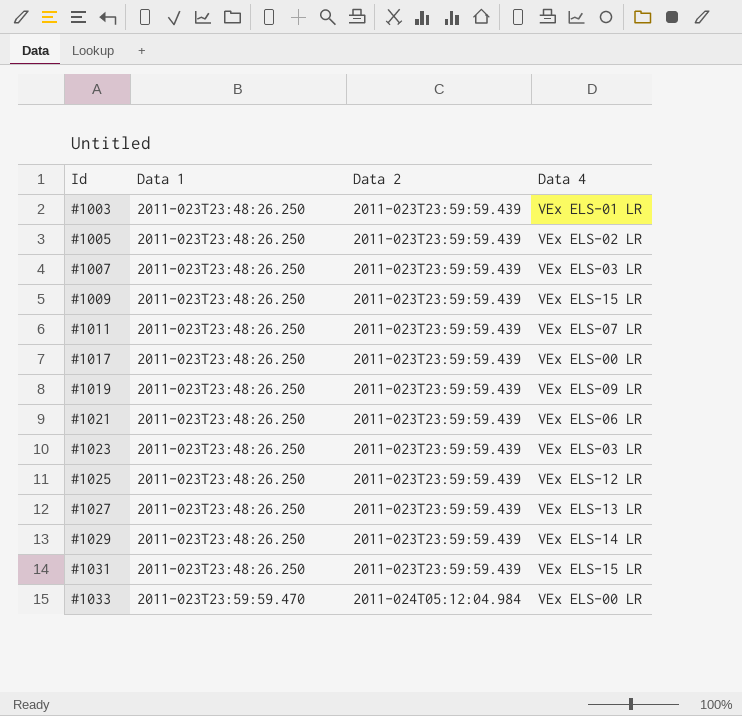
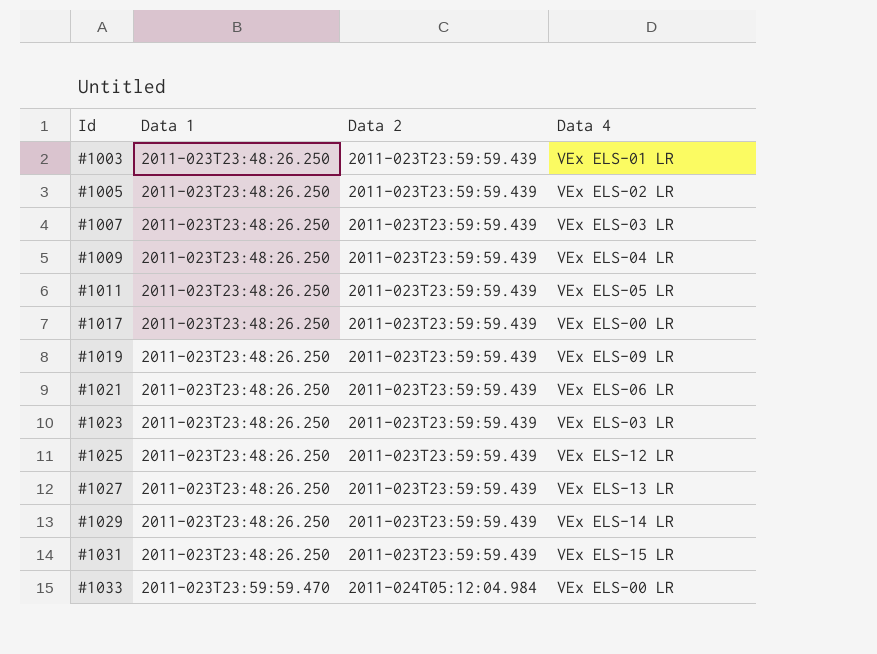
#1009 | Data 4: VEx ELS-15 LR -> VEx ELS-04 LR
#1011 | Data 4: VEx ELS-07 LR -> VEx ELS-05 LR

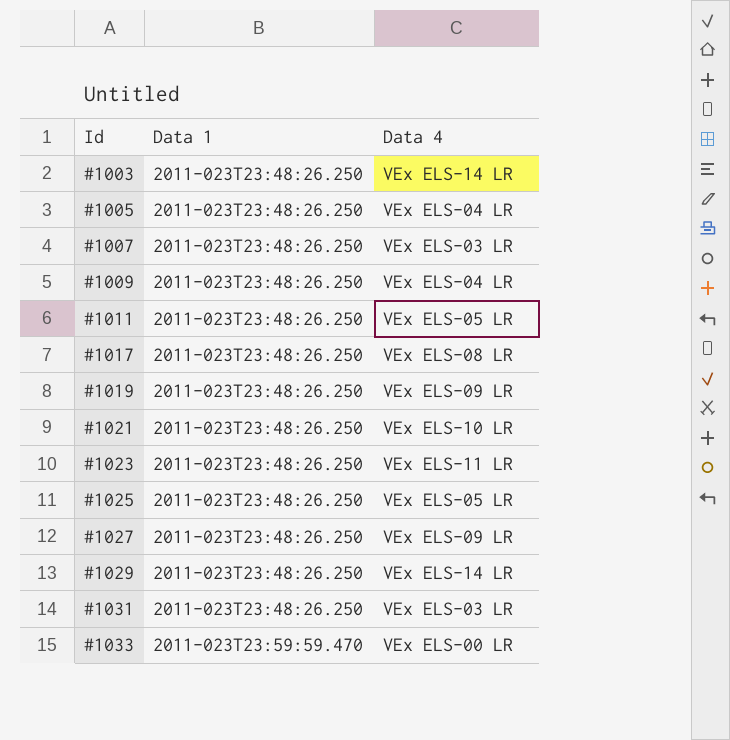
column Data 2 | position: 3 -> none
#1003 | Data 4: VEx ELS-01 LR -> VEx ELS-14 LR
#1005 | Data 4: VEx ELS-02 LR -> VEx ELS-04 LR
#1017 | Data 4: VEx ELS-00 LR -> VEx ELS-08 LR
#1021 | Data 4: VEx ELS-06 LR -> VEx ELS-10 LR
#1023 | Data 4: VEx ELS-03 LR -> VEx ELS-11 LR
#1025 | Data 4: VEx ELS-12 LR -> VEx ELS-05 LR
#1027 | Data 4: VEx ELS-13 LR -> VEx ELS-09 LR
#1031 | Data 4: VEx ELS-15 LR -> VEx ELS-03 LR

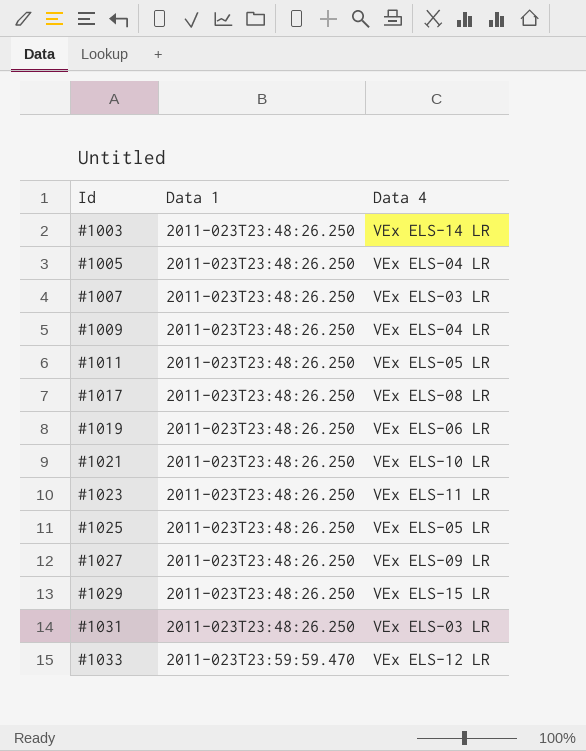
#1019 | Data 4: VEx ELS-09 LR -> VEx ELS-06 LR
#1029 | Data 4: VEx ELS-14 LR -> VEx ELS-15 LR
#1033 | Data 4: VEx ELS-00 LR -> VEx ELS-12 LR

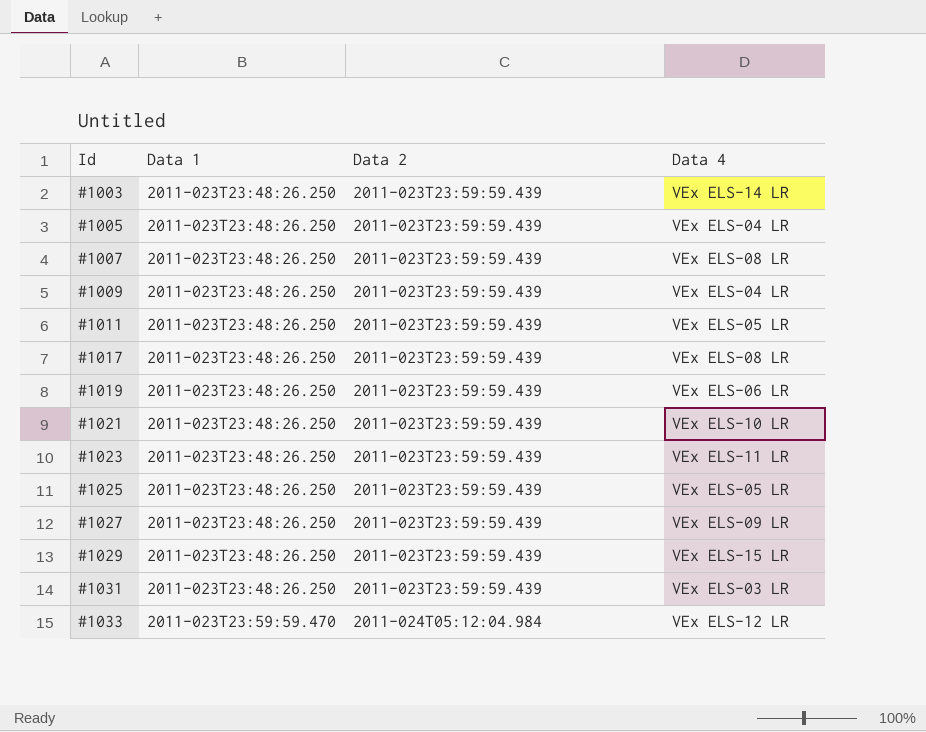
column Data 2 | position: none -> 3
#1007 | Data 4: VEx ELS-03 LR -> VEx ELS-08 LR

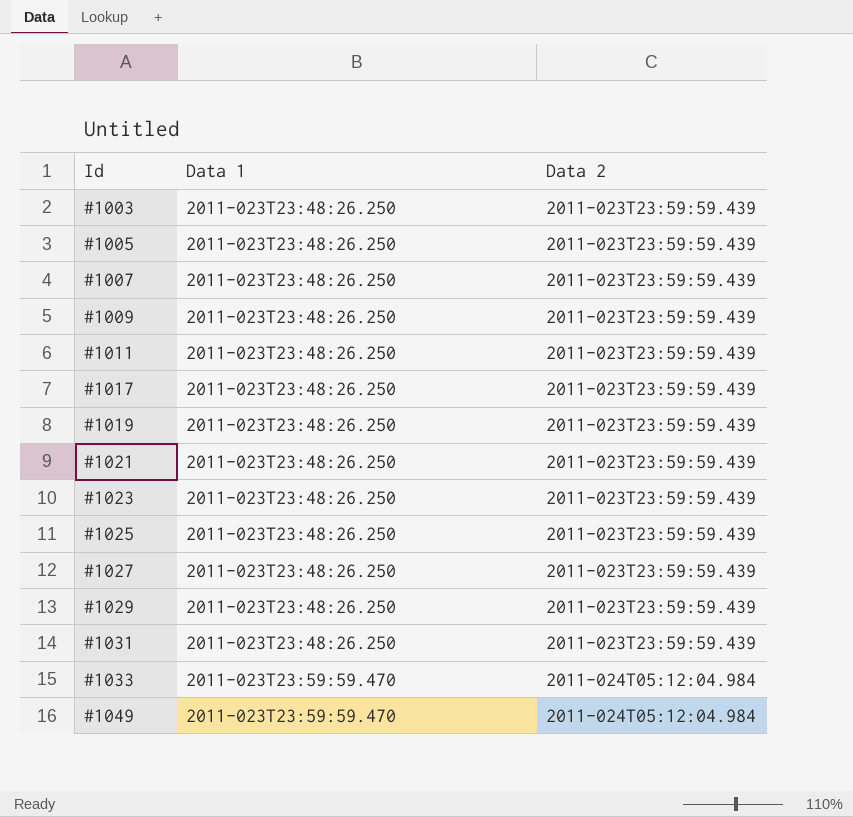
column Data 4 | position: 4 -> none
row #1049: none -> 2011-023T23:59:59.470 | 2011-024T05:12:04.984

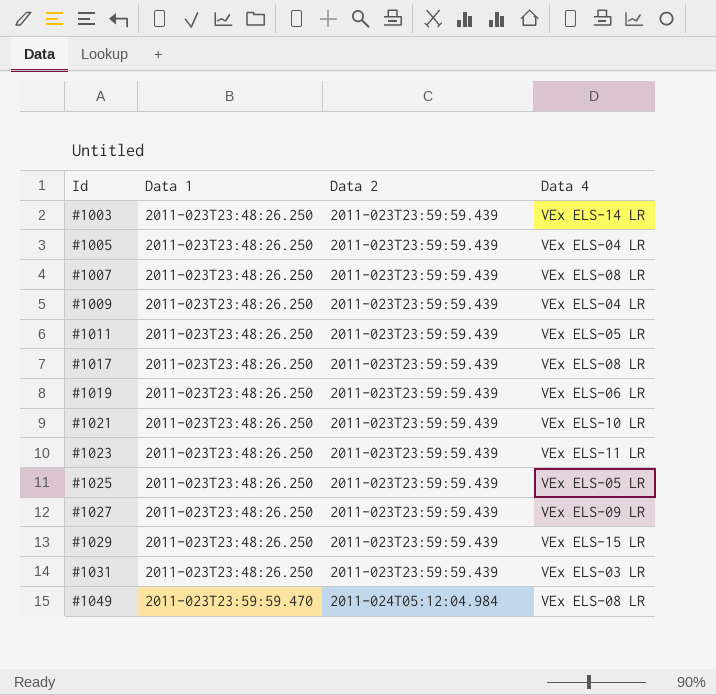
column Data 4 | position: none -> 4
row #1033: 2011-023T23:59:59.470 | 2011-024T05:12:04.984 -> none

